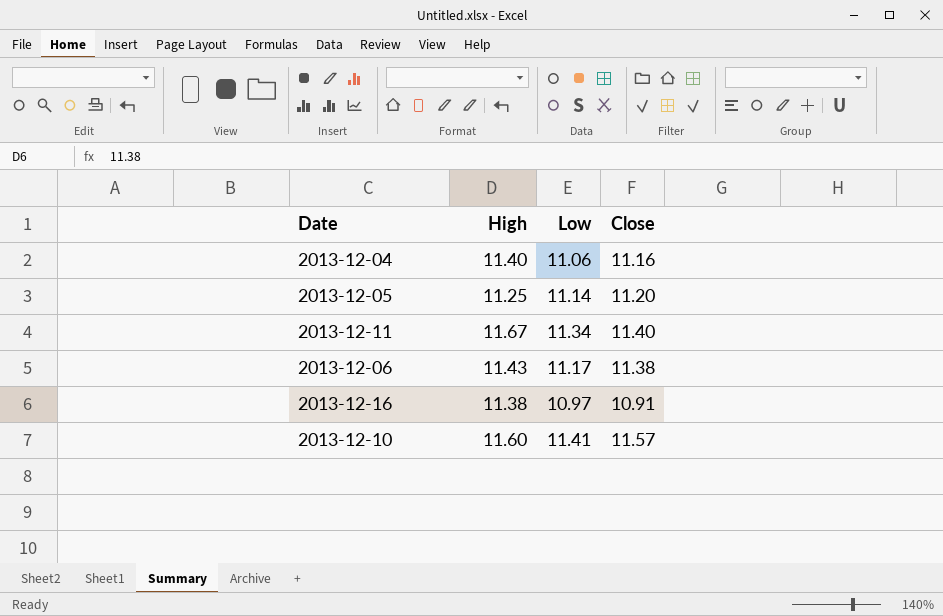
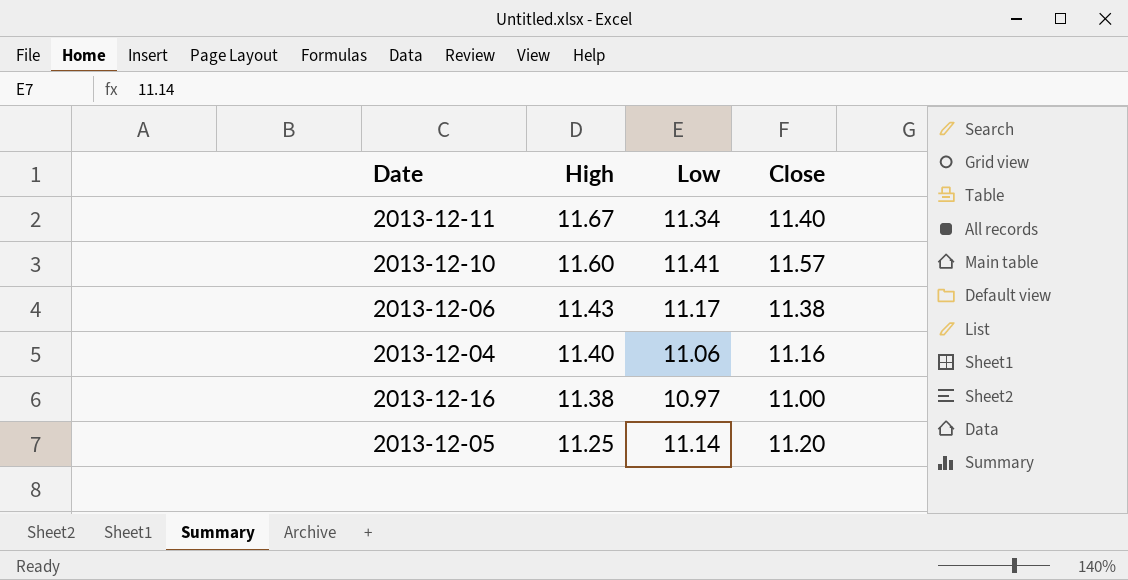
row order: none -> High descending
2013-12-16 | Close: 10.91 -> 11.00

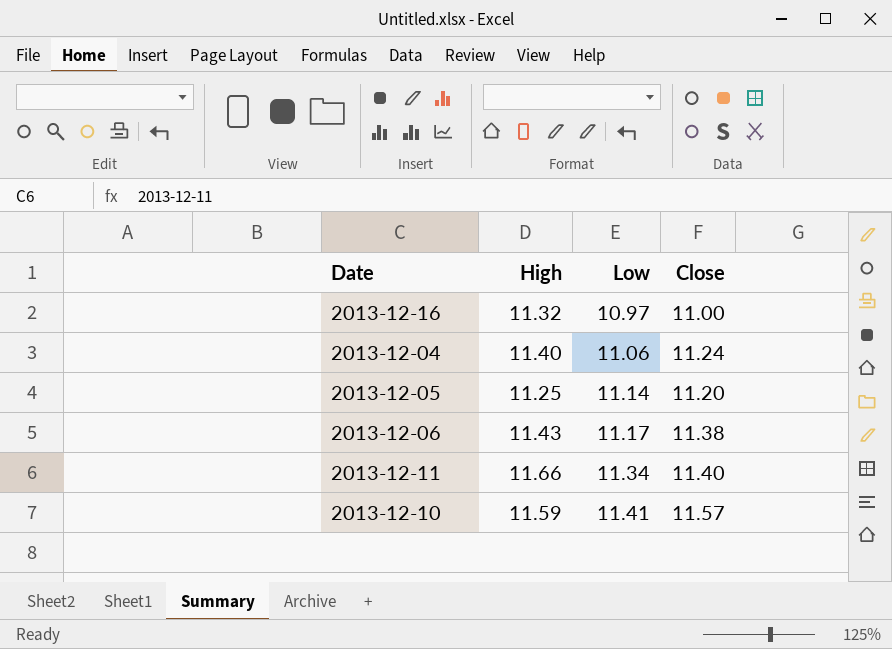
row order: High descending -> Low ascending
2013-12-16 | High: 11.38 -> 11.32
2013-12-04 | Close: 11.16 -> 11.24
2013-12-11 | High: 11.67 -> 11.66
2013-12-10 | High: 11.60 -> 11.59

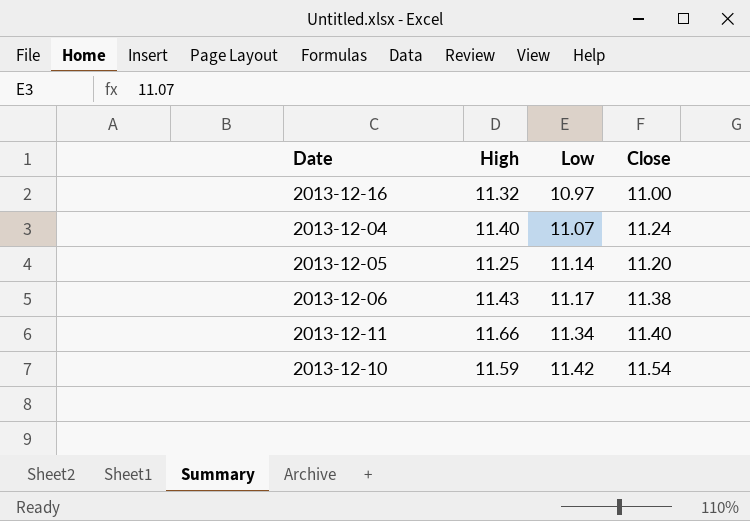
2013-12-04 | Low: 11.06 -> 11.07
2013-12-10 | Low: 11.41 -> 11.42
2013-12-10 | Close: 11.57 -> 11.54

